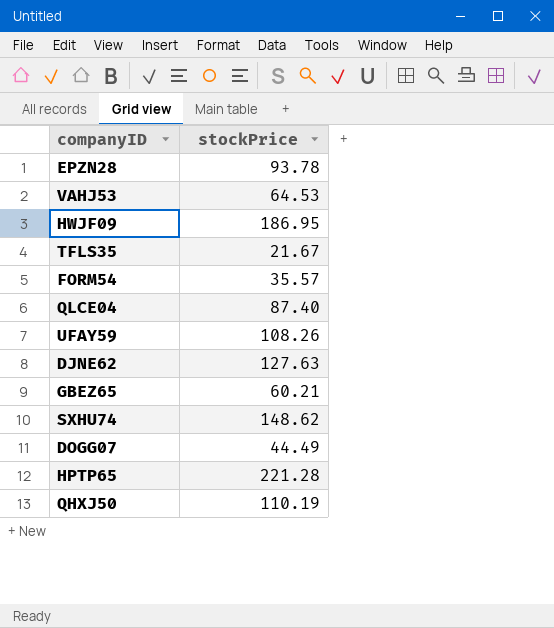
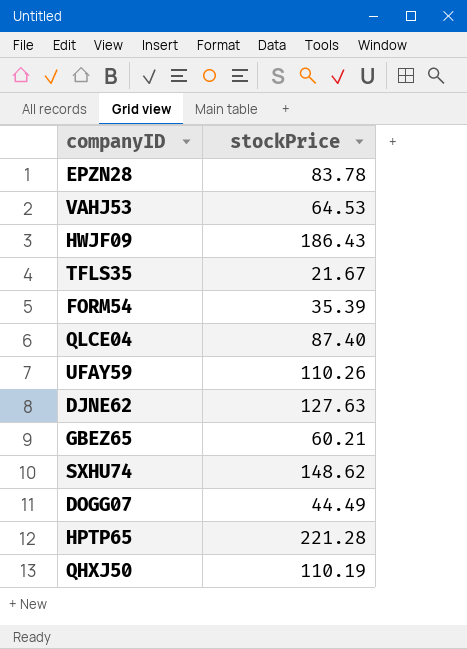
EPZN28 | stockPrice: 93.78 -> 83.78
HWJF09 | stockPrice: 186.95 -> 186.43
FORM54 | stockPrice: 35.57 -> 35.39
UFAY59 | stockPrice: 108.26 -> 110.26

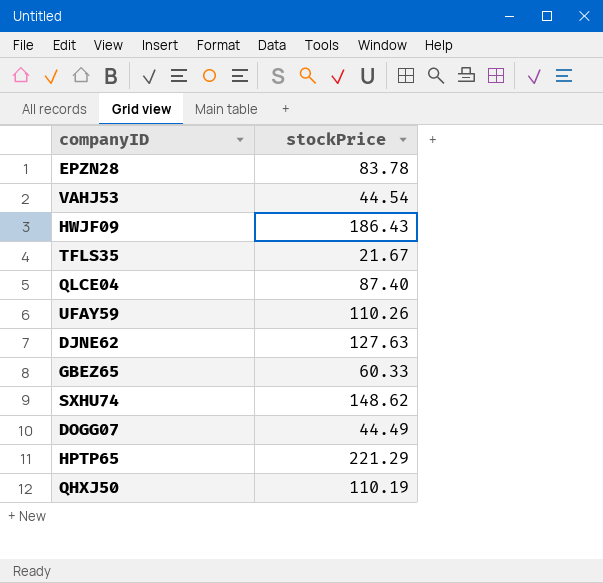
row FORM54: 35.39 -> none
VAHJ53 | stockPrice: 64.53 -> 44.54
GBEZ65 | stockPrice: 60.21 -> 60.33
HPTP65 | stockPrice: 221.28 -> 221.29

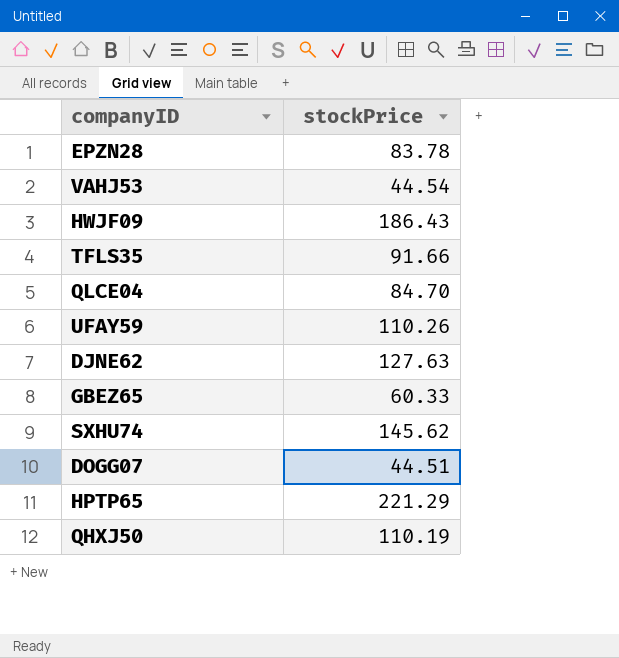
TFLS35 | stockPrice: 21.67 -> 91.66
QLCE04 | stockPrice: 87.40 -> 84.70
SXHU74 | stockPrice: 148.62 -> 145.62
DOGG07 | stockPrice: 44.49 -> 44.51

